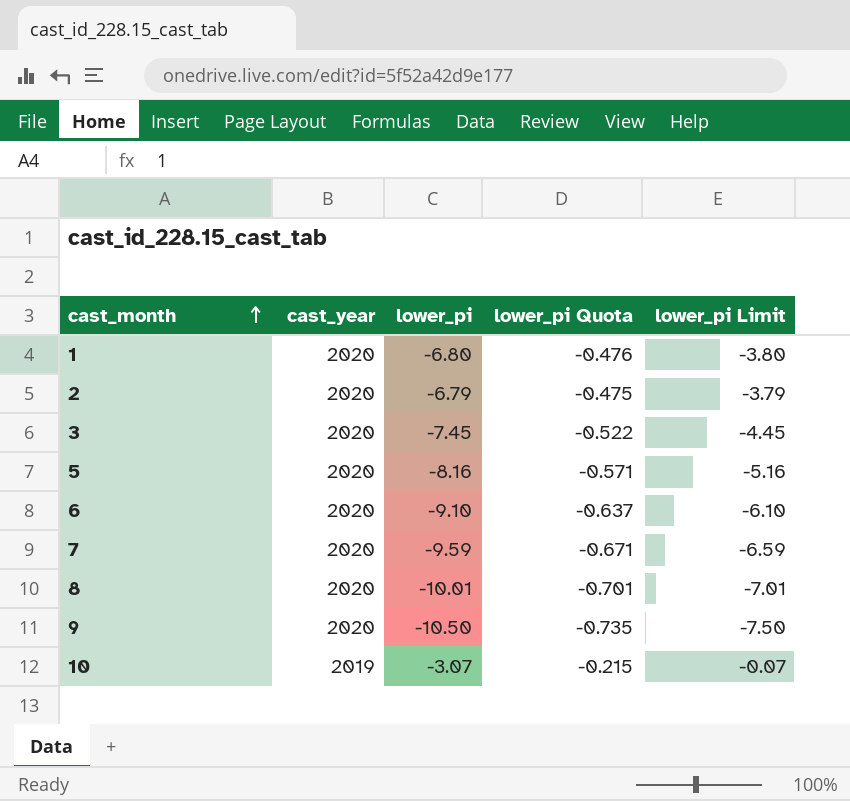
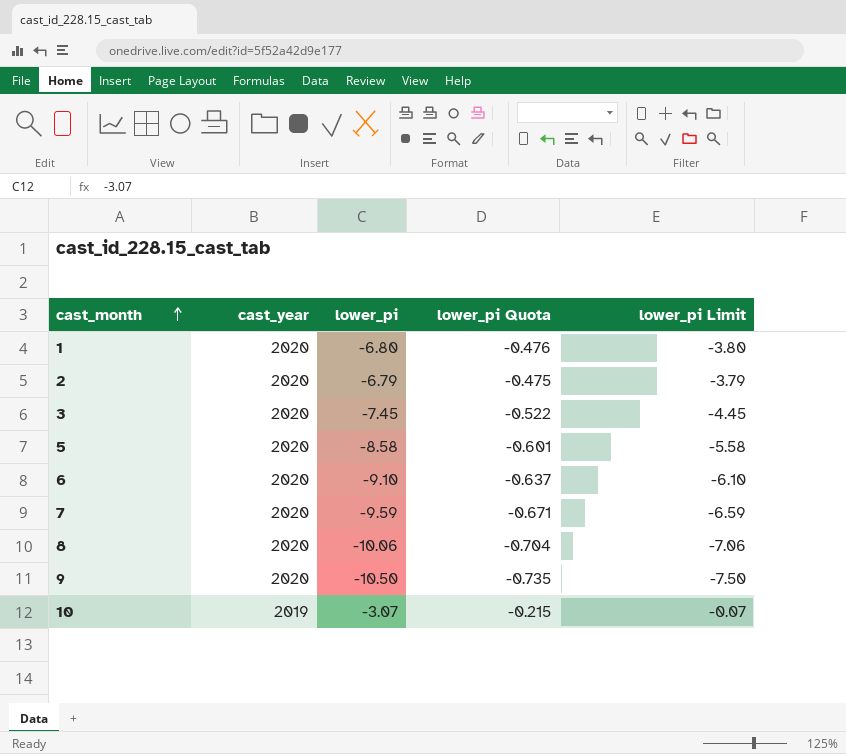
5 | lower_pi: -8.16 -> -8.58
5 | lower_pi Quota: -0.571 -> -0.601
5 | lower_pi Limit: -5.16 -> -5.58
8 | lower_pi: -10.01 -> -10.06
8 | lower_pi Quota: -0.701 -> -0.704
8 | lower_pi Limit: -7.01 -> -7.06

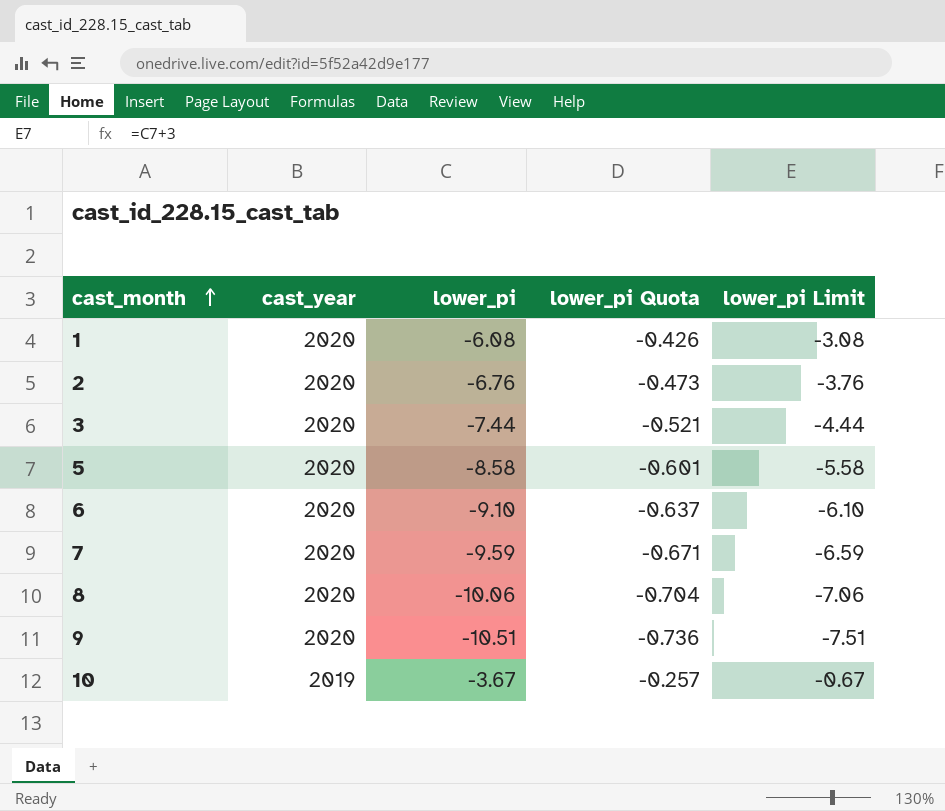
1 | lower_pi: -6.80 -> -6.08
1 | lower_pi Quota: -0.476 -> -0.426
1 | lower_pi Limit: -3.80 -> -3.08
2 | lower_pi: -6.79 -> -6.76
2 | lower_pi Quota: -0.475 -> -0.473
2 | lower_pi Limit: -3.79 -> -3.76
3 | lower_pi: -7.45 -> -7.44
3 | lower_pi Quota: -0.522 -> -0.521
3 | lower_pi Limit: -4.45 -> -4.44
9 | lower_pi: -10.50 -> -10.51
9 | lower_pi Quota: -0.735 -> -0.736
9 | lower_pi Limit: -7.50 -> -7.51
10 | lower_pi: -3.07 -> -3.67
10 | lower_pi Quota: -0.215 -> -0.257
10 | lower_pi Limit: -0.07 -> -0.67

